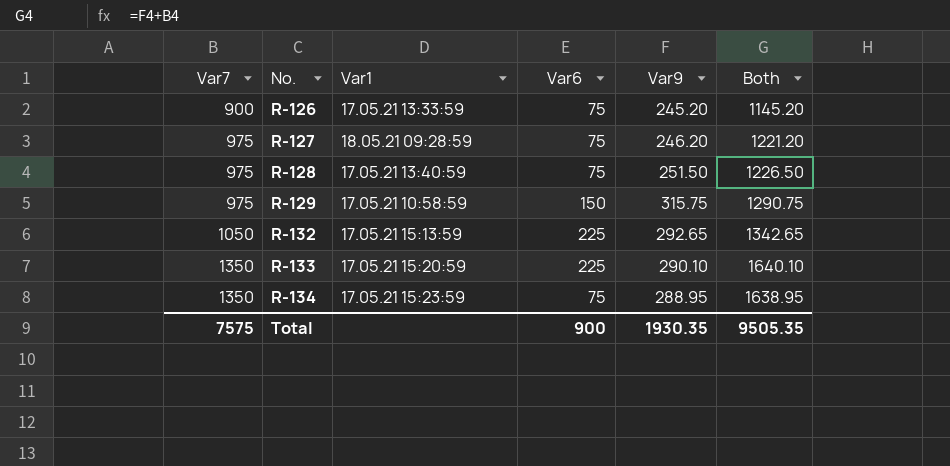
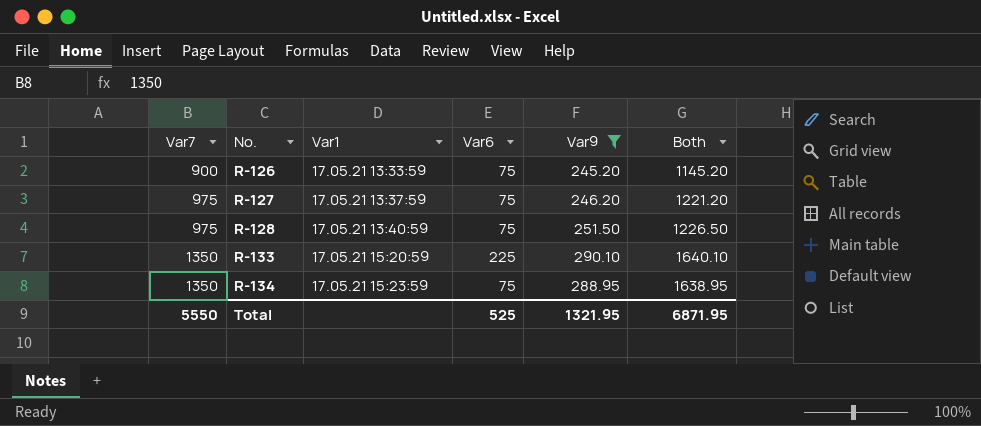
filter: none -> Var9 <= 290.10
R-127 | Var1: 18.05.21 09:28:59 -> 17.05.21 13:37:59
Total | Var7: 7575 -> 5550
Total | Var6: 900 -> 525
Total | Var9: 1930.35 -> 1321.95
Total | Both: 9505.35 -> 6871.95

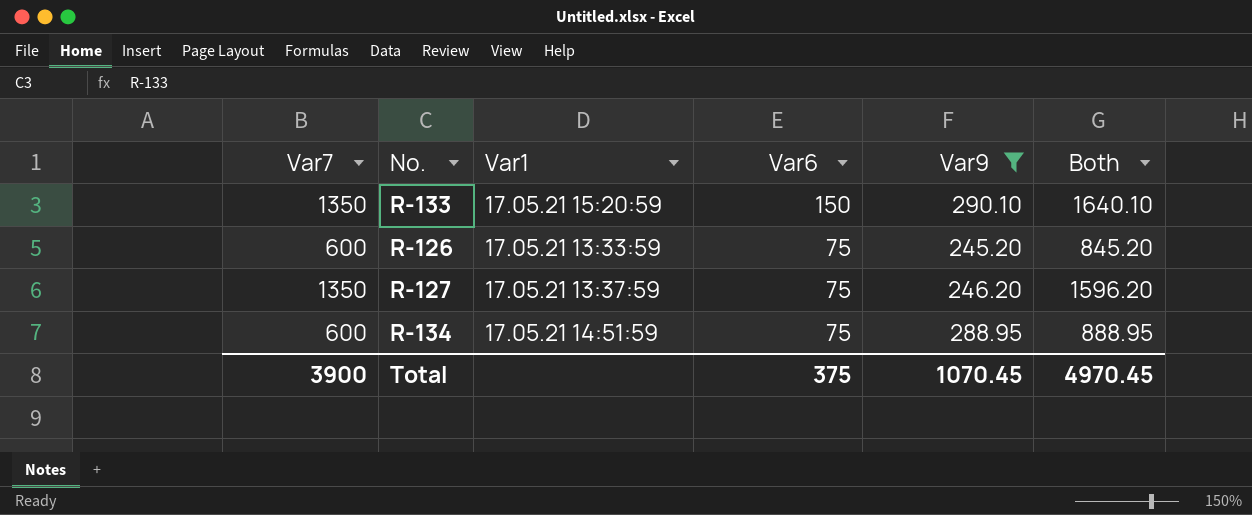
row order: Var7 ascending -> Var6 descending
row R-128: 975 | 17.05.21 13:40:59 | 75 | 251.50 | 1226.50 -> none
R-133 | Var6: 225 -> 150
R-126 | Var7: 900 -> 600
R-126 | Both: 1145.20 -> 845.20
R-127 | Var7: 975 -> 1350
R-127 | Both: 1221.20 -> 1596.20
R-134 | Var7: 1350 -> 600
R-134 | Var1: 17.05.21 15:23:59 -> 17.05.21 14:51:59
R-134 | Both: 1638.95 -> 888.95
Total | Var7: 5550 -> 3900
Total | Var6: 525 -> 375
Total | Var9: 1321.95 -> 1070.45
Total | Both: 6871.95 -> 4970.45

